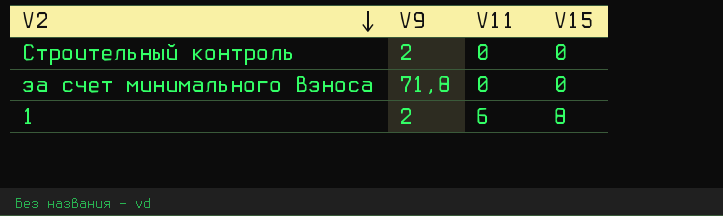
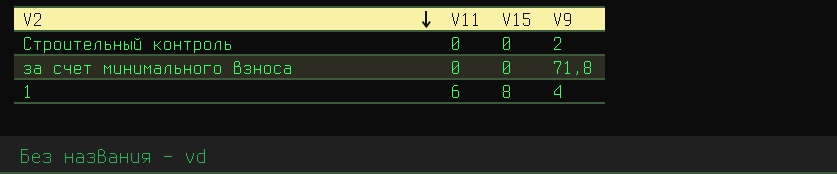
column V9 | position: 2 -> 4
1 | V9: 2 -> 4

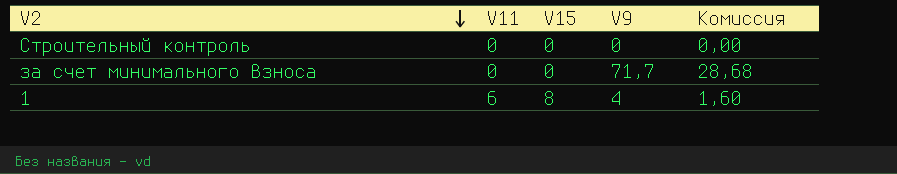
column Комиссия | formula: none -> [V9] * 0,4
Строительный контроль | V9: 2 -> 0
за счет минимального взноса | V9: 71,8 -> 71,7

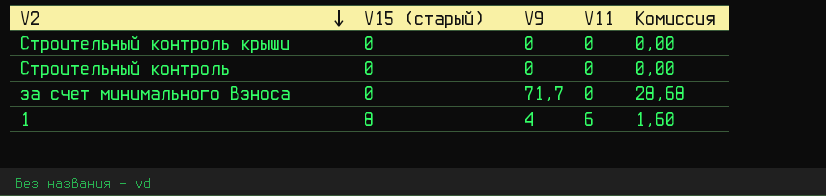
column name: V15 -> V15 (старый)
column V11 | position: 2 -> 4
row Строительный контроль крыши: none -> 0 | 0 | 0 | 0,00

